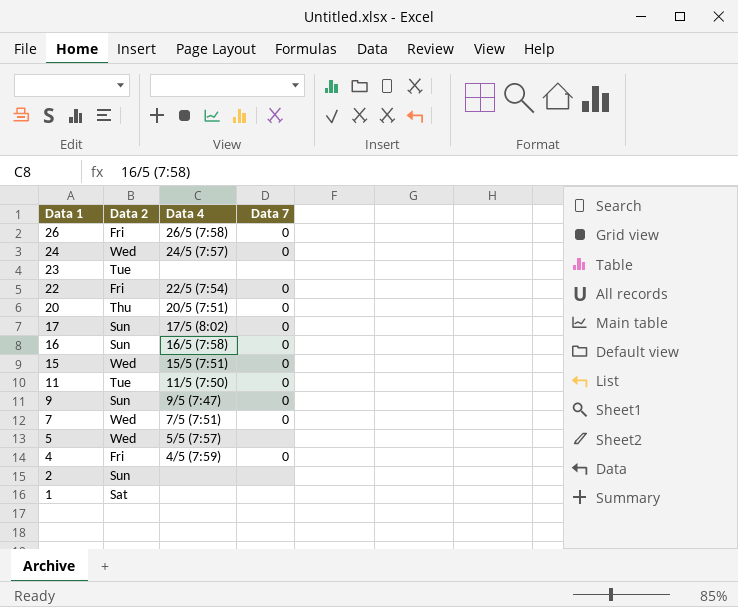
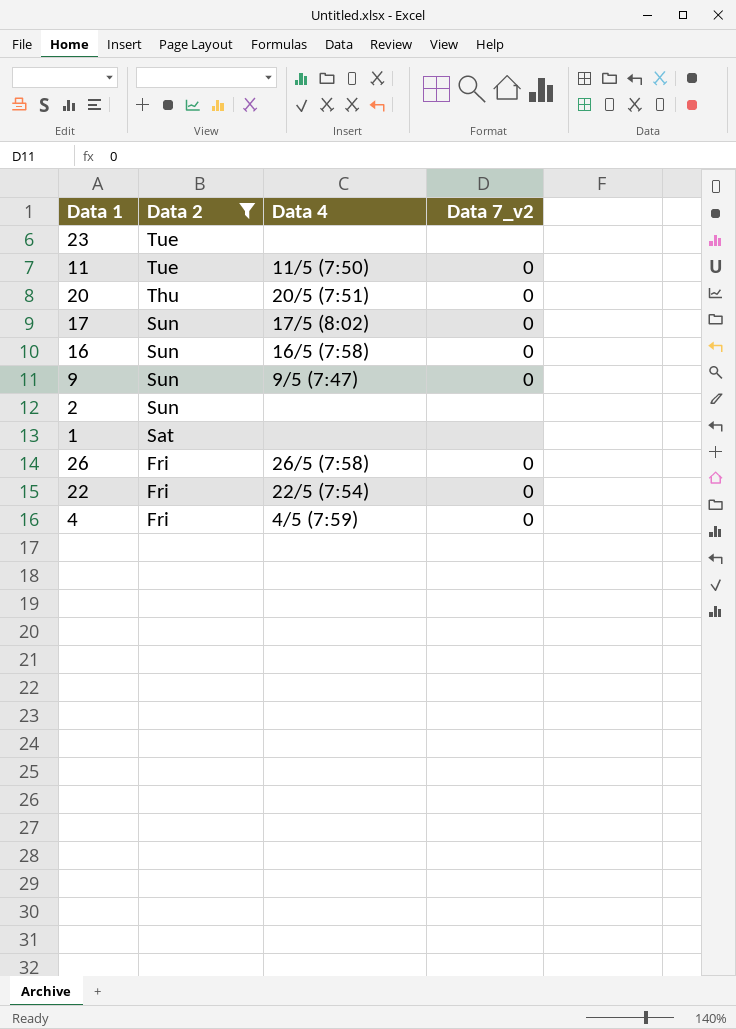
filter: none -> Data 2 != Wed
row order: Data 1 descending -> Data 2 descending
column name: Data 7 -> Data 7_v2

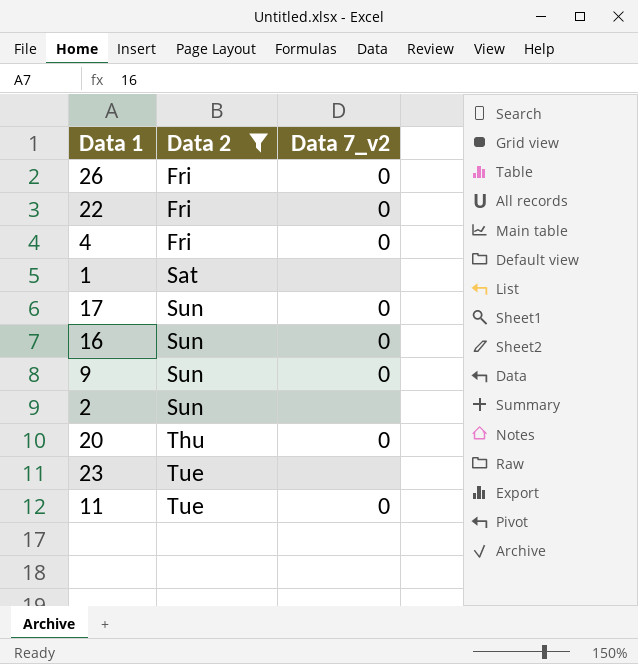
row order: Data 2 descending -> Data 2 ascending
column Data 4 | position: 3 -> none

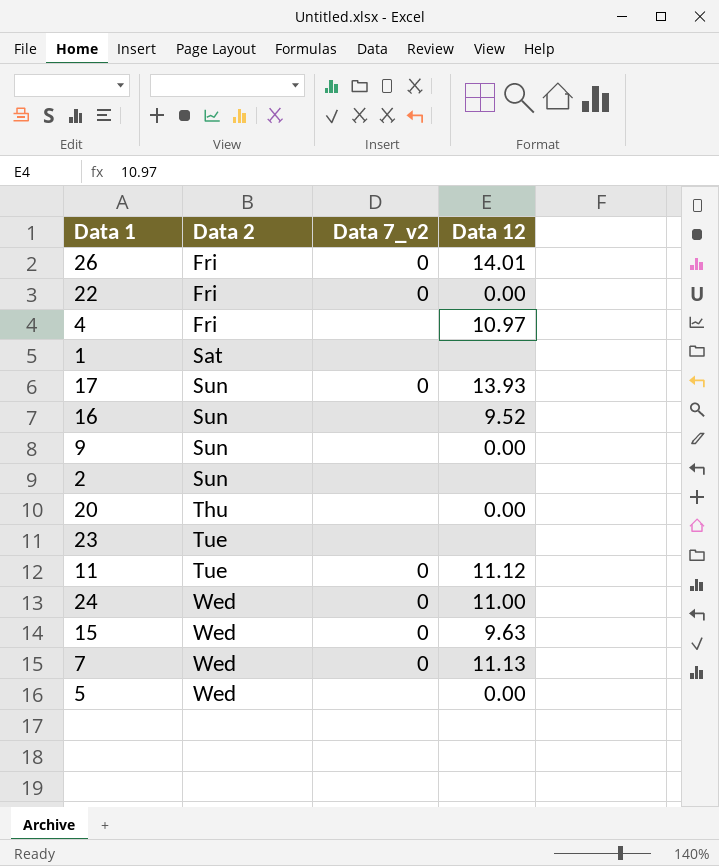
filter: Data 2 != Wed -> none
column Data 12 | position: none -> 4
4 | Data 7_v2: 0 -> none
16 | Data 7_v2: 0 -> none
9 | Data 7_v2: 0 -> none
20 | Data 7_v2: 0 -> none

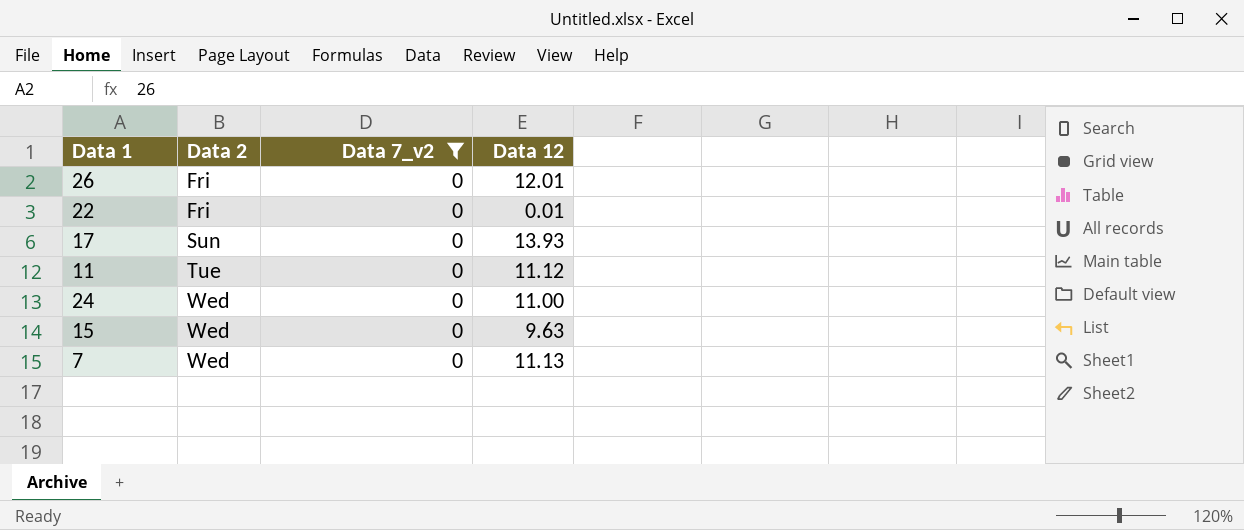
filter: none -> Data 7_v2 = 0
26 | Data 12: 14.01 -> 12.01
22 | Data 12: 0.00 -> 0.01

